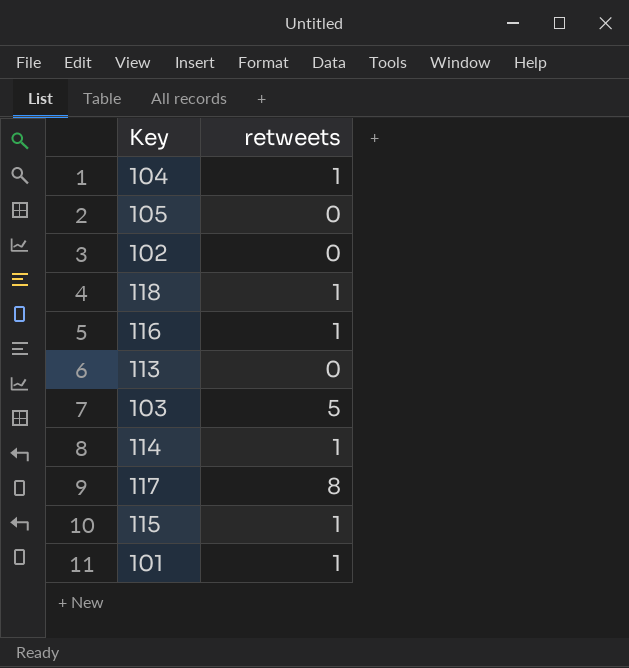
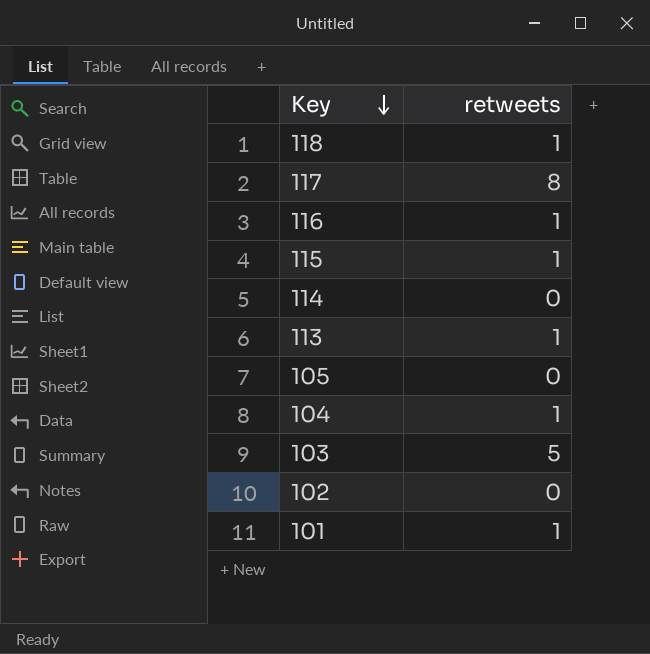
row order: none -> Key descending
114 | retweets: 1 -> 0
113 | retweets: 0 -> 1

